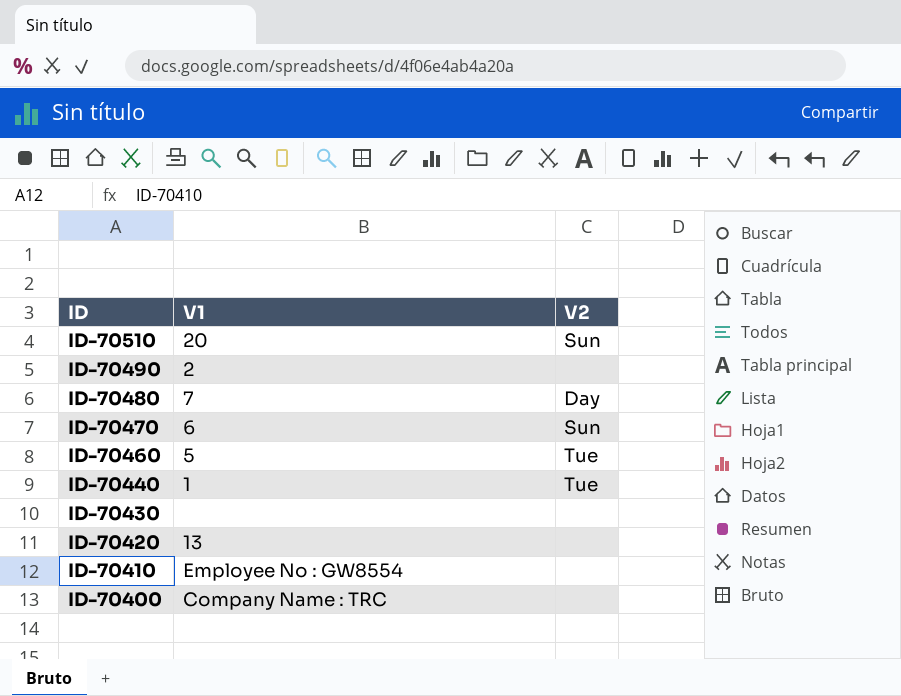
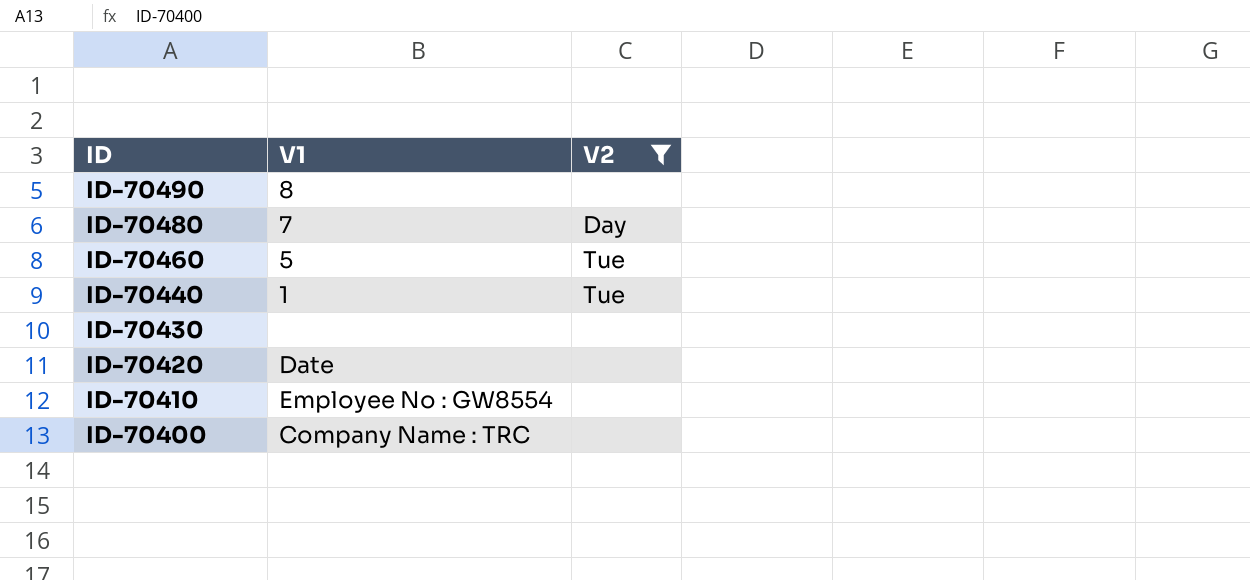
filter: none -> V2 != Sun
ID-70490 | V1: 2 -> 8
ID-70420 | V1: 13 -> Date

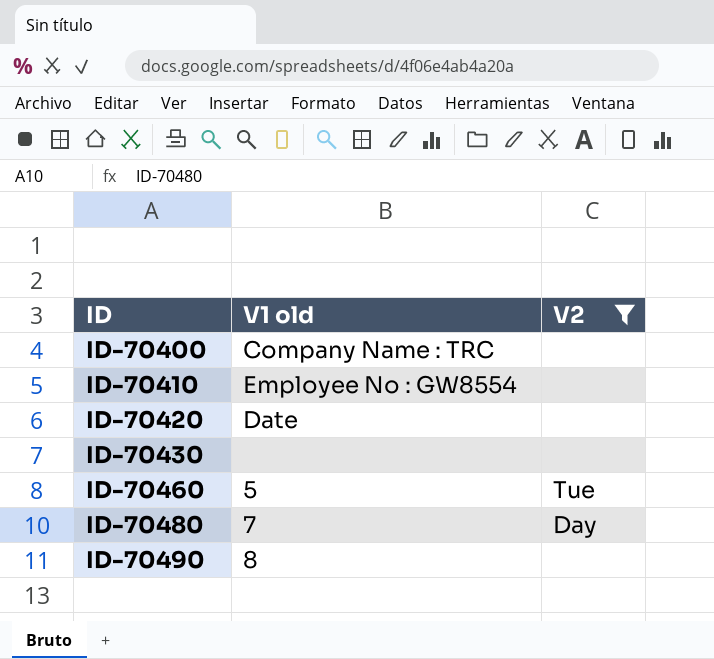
row order: ID descending -> ID ascending
column name: V1 -> V1 old
row ID-70440: 1 | Tue -> none

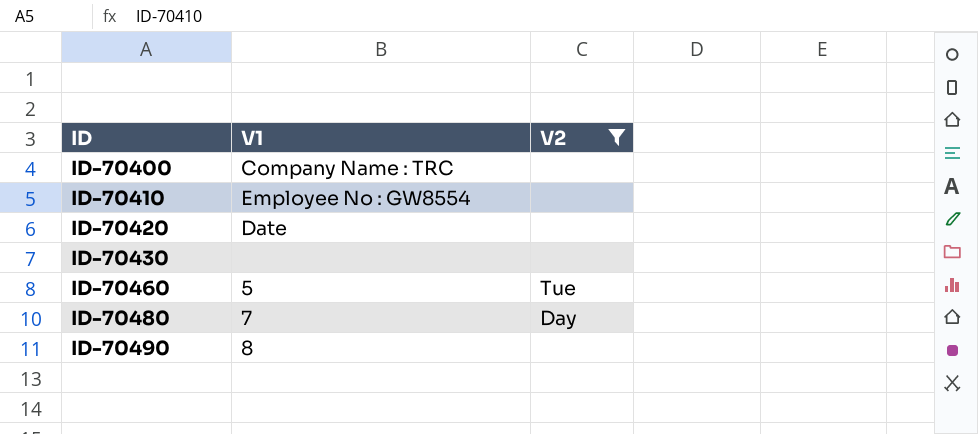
column name: V1 old -> V1

